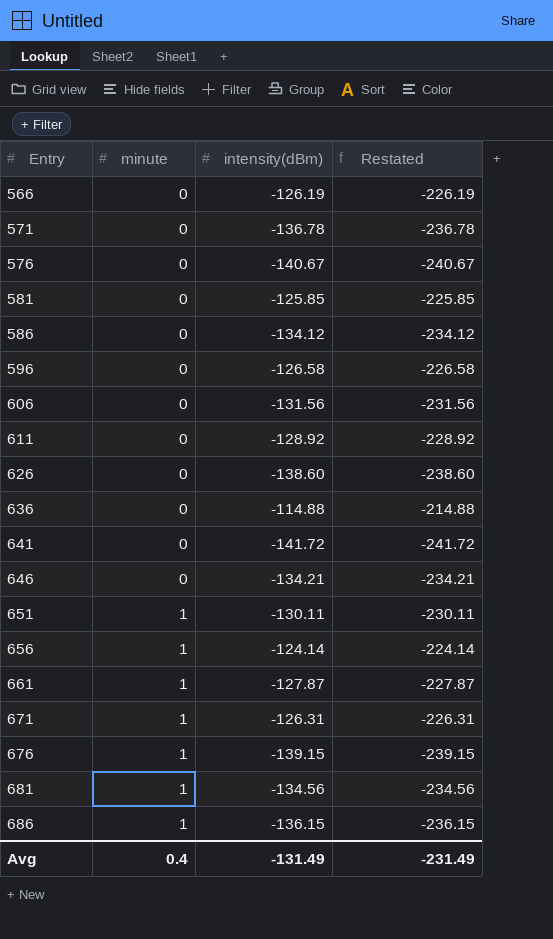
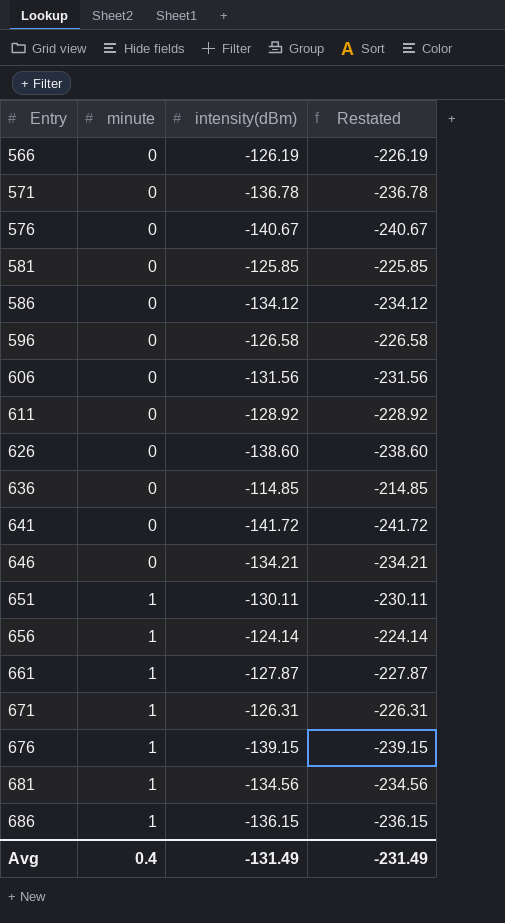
636 | intensity(dBm): -114.88 -> -114.85
636 | Restated: -214.88 -> -214.85

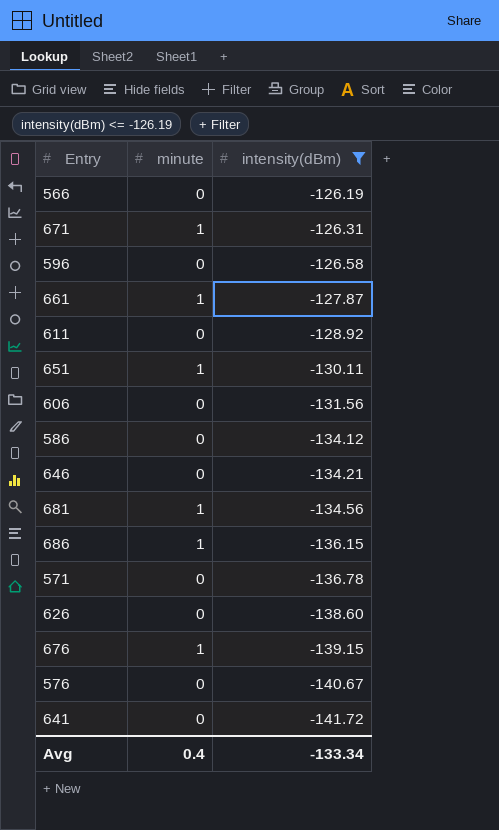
filter: none -> intensity(dBm) <= -126.19
row order: Entry ascending -> intensity(dBm) descending
column Restated | formula: [intensity(dBm)] - 100 -> none
Avg | intensity(dBm): -131.49 -> -133.34

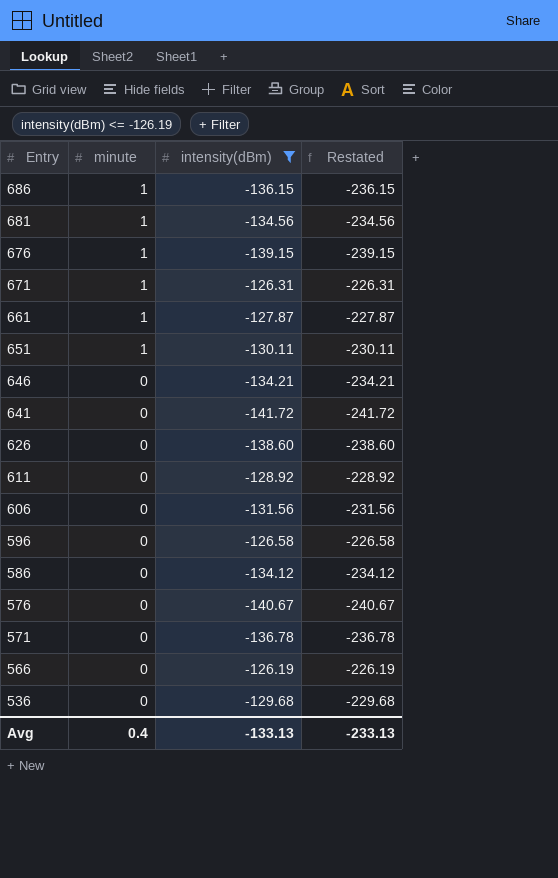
row order: intensity(dBm) descending -> Entry descending
column Restated | formula: none -> [intensity(dBm)] - 100
row 536: none -> 0 | -129.68 | -229.68
Avg | intensity(dBm): -133.34 -> -133.13

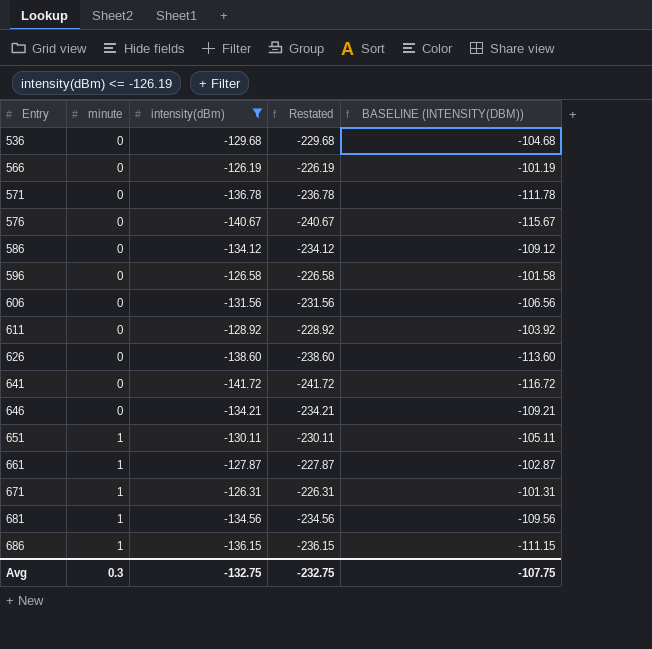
row order: Entry descending -> Entry ascending
column BASELINE (INTENSITY(DBM)) | formula: none -> [intensity(dBm)] + 25
row 676: 1 | -139.15 | -239.15 -> none
Avg | minute: 0.4 -> 0.3
Avg | intensity(dBm): -133.13 -> -132.75
Avg | Restated: -233.13 -> -232.75

